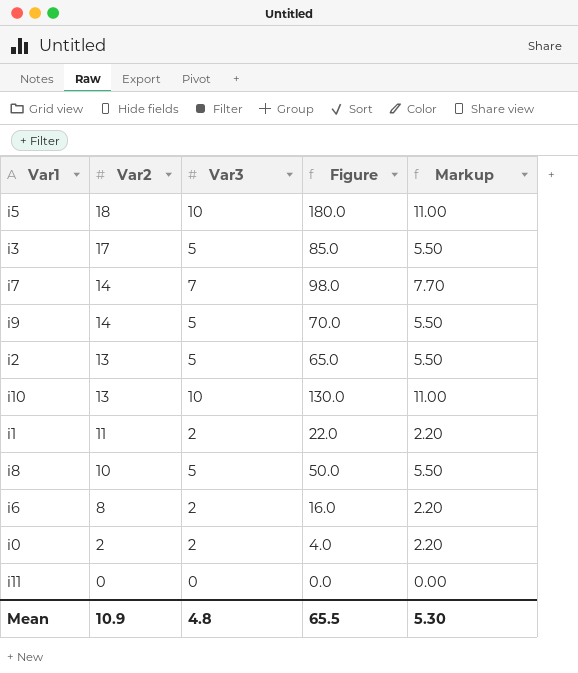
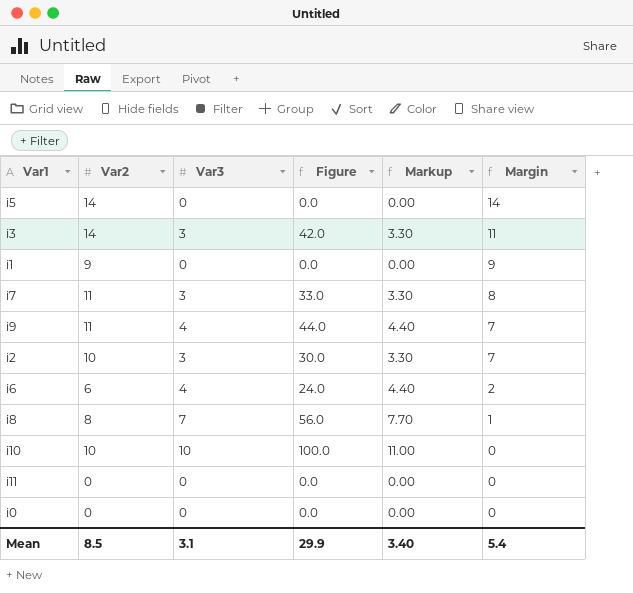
row order: Var2 descending -> Margin descending
column Margin | formula: none -> [Var2] - [Var3]
i5 | Var2: 18 -> 14
i5 | Var3: 10 -> 0
i5 | Figure: 180.0 -> 0.0
i5 | Markup: 11.00 -> 0.00
i3 | Var2: 17 -> 14
i3 | Var3: 5 -> 3
i3 | Figure: 85.0 -> 42.0
i3 | Markup: 5.50 -> 3.30
i1 | Var2: 11 -> 9
i1 | Var3: 2 -> 0
i1 | Figure: 22.0 -> 0.0
i1 | Markup: 2.20 -> 0.00
i7 | Var2: 14 -> 11
i7 | Var3: 7 -> 3
i7 | Figure: 98.0 -> 33.0
i7 | Markup: 7.70 -> 3.30
i9 | Var2: 14 -> 11
i9 | Var3: 5 -> 4
i9 | Figure: 70.0 -> 44.0
i9 | Markup: 5.50 -> 4.40
i2 | Var2: 13 -> 10
i2 | Var3: 5 -> 3
i2 | Figure: 65.0 -> 30.0
i2 | Markup: 5.50 -> 3.30
i6 | Var2: 8 -> 6
i6 | Var3: 2 -> 4
i6 | Figure: 16.0 -> 24.0
i6 | Markup: 2.20 -> 4.40
i8 | Var2: 10 -> 8
i8 | Var3: 5 -> 7
i8 | Figure: 50.0 -> 56.0
i8 | Markup: 5.50 -> 7.70
i10 | Var2: 13 -> 10
i10 | Figure: 130.0 -> 100.0
i0 | Var2: 2 -> 0
i0 | Var3: 2 -> 0
i0 | Figure: 4.0 -> 0.0
i0 | Markup: 2.20 -> 0.00
Mean | Var2: 10.9 -> 8.5
Mean | Var3: 4.8 -> 3.1
Mean | Figure: 65.5 -> 29.9
Mean | Markup: 5.30 -> 3.40

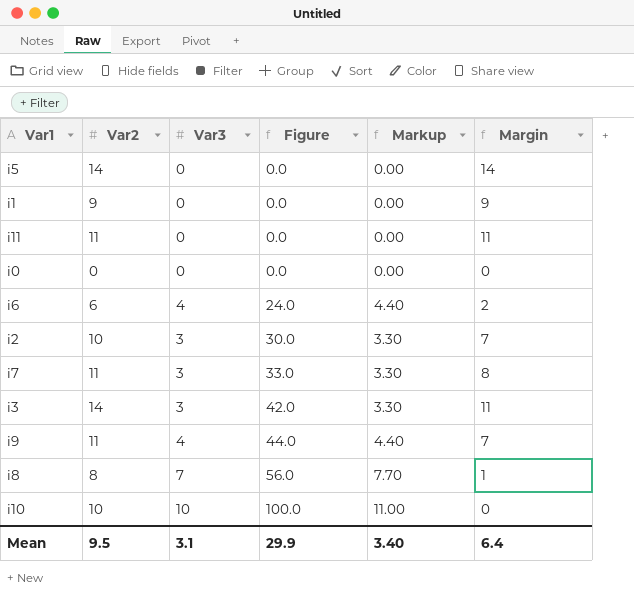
row order: Margin descending -> Figure ascending
i11 | Var2: 0 -> 11
i11 | Margin: 0 -> 11
Mean | Var2: 8.5 -> 9.5
Mean | Margin: 5.4 -> 6.4

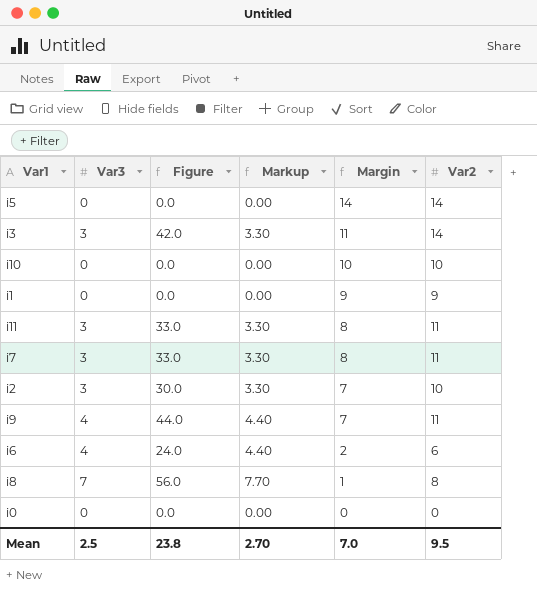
row order: Figure ascending -> Margin descending
column Var2 | position: 2 -> 6
i10 | Var3: 10 -> 0
i10 | Figure: 100.0 -> 0.0
i10 | Markup: 11.00 -> 0.00
i10 | Margin: 0 -> 10
i11 | Var3: 0 -> 3
i11 | Figure: 0.0 -> 33.0
i11 | Markup: 0.00 -> 3.30
i11 | Margin: 11 -> 8
Mean | Var3: 3.1 -> 2.5
Mean | Figure: 29.9 -> 23.8
Mean | Markup: 3.40 -> 2.70
Mean | Margin: 6.4 -> 7.0

